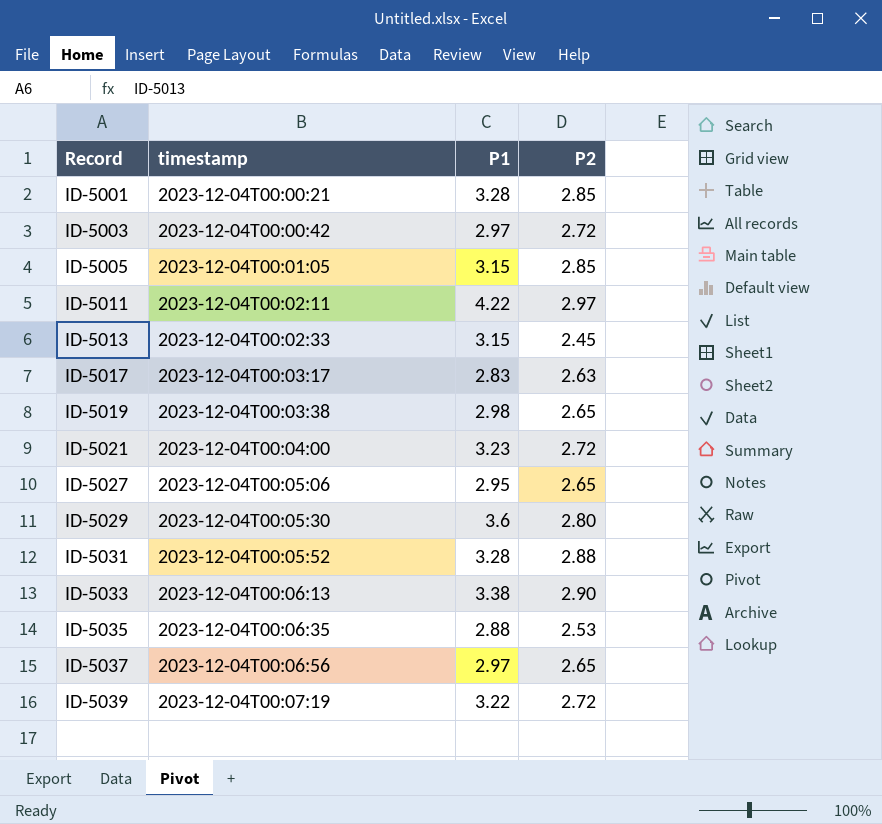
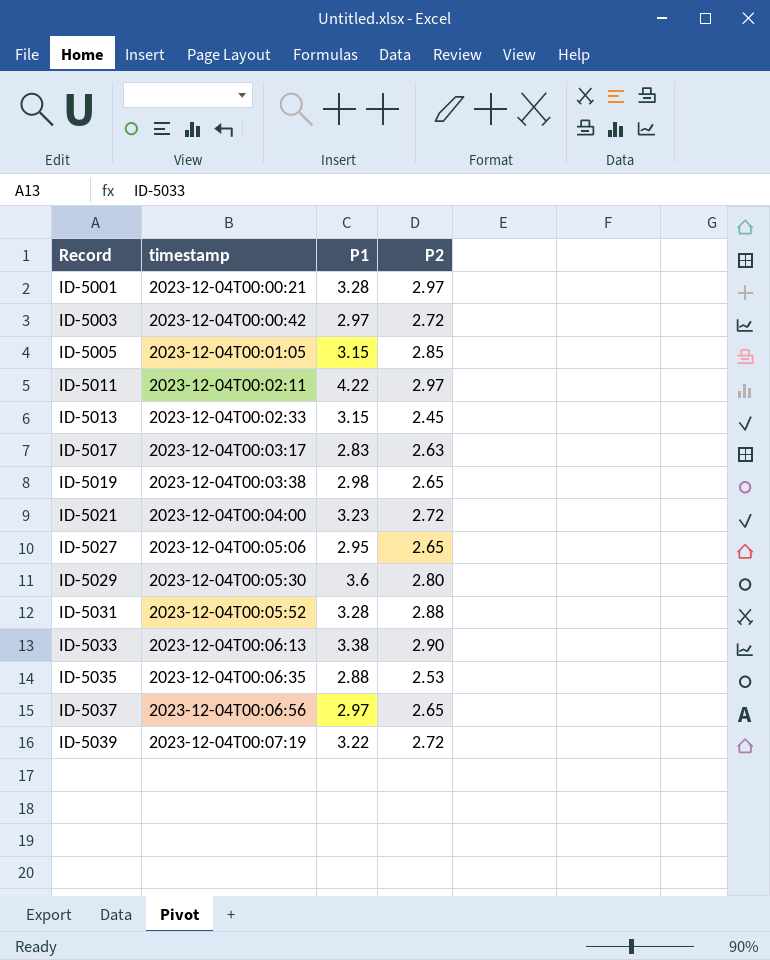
ID-5001 | P2: 2.85 -> 2.97

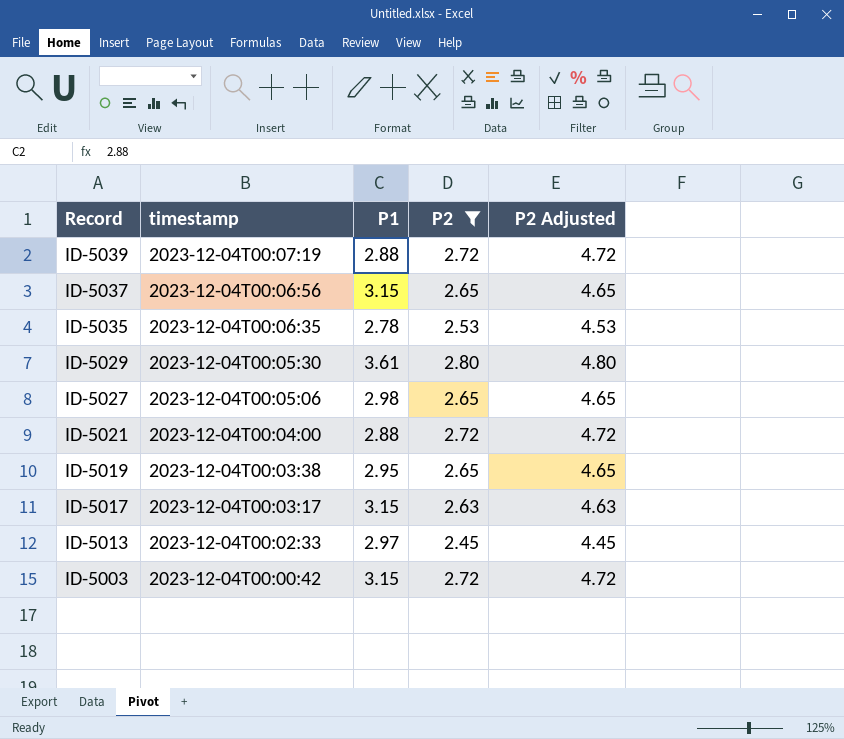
filter: none -> P2 <= 2.80
row order: Record ascending -> Record descending
column P2 Adjusted | formula: none -> [P2] + 2
ID-5039 | P1: 3.22 -> 2.88
ID-5037 | P1: 2.97 -> 3.15
ID-5035 | P1: 2.88 -> 2.78
ID-5029 | P1: 3.6 -> 3.61
ID-5027 | P1: 2.95 -> 2.98
ID-5021 | P1: 3.23 -> 2.88
ID-5019 | P1: 2.98 -> 2.95
ID-5017 | P1: 2.83 -> 3.15
ID-5013 | P1: 3.15 -> 2.97
ID-5003 | P1: 2.97 -> 3.15

